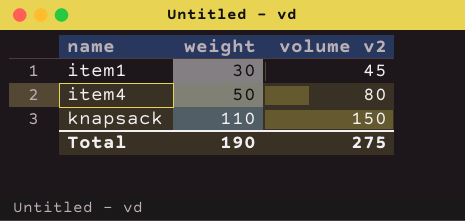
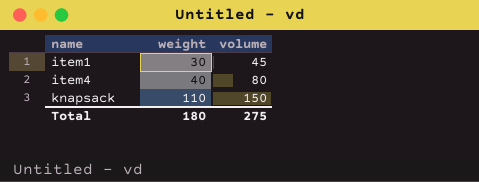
column name: volume v2 -> volume
item4 | weight: 50 -> 40
Total | weight: 190 -> 180

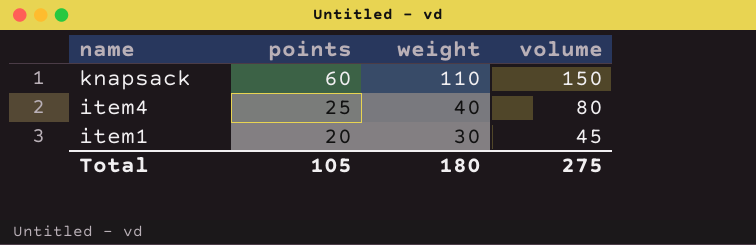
row order: name ascending -> name descending
column points | position: none -> 2

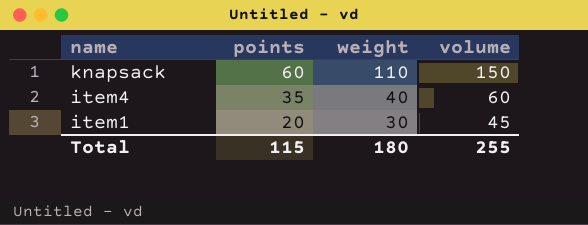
item4 | points: 25 -> 35
item4 | volume: 80 -> 60
Total | points: 105 -> 115
Total | volume: 275 -> 255

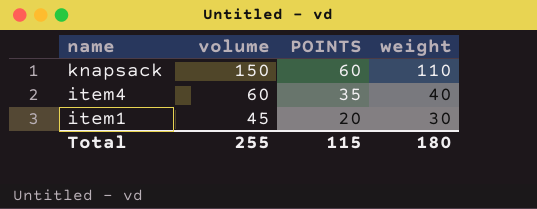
column volume | position: 4 -> 2
column name: points -> POINTS

